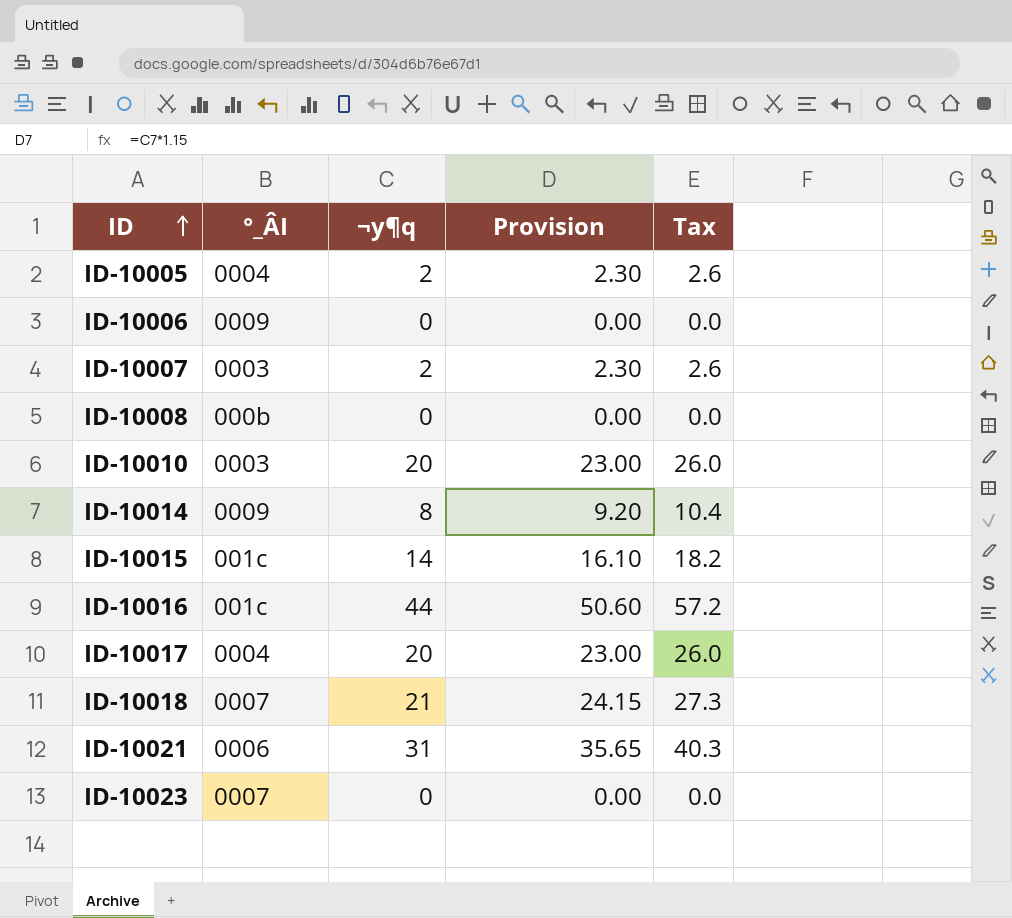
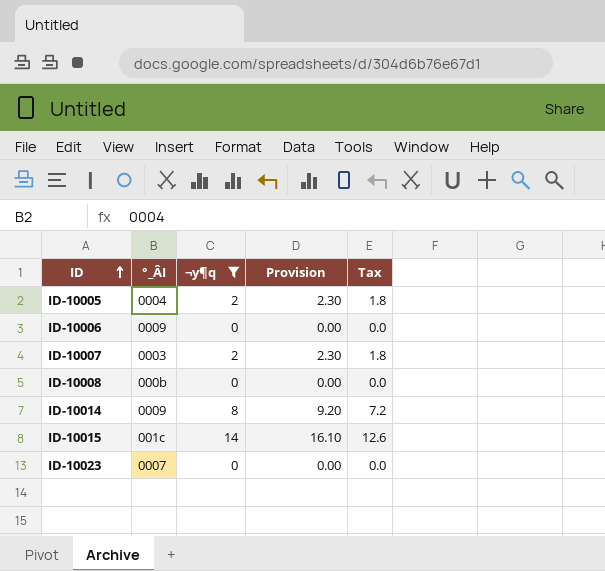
filter: none -> ¬y¶q <= 14
column Tax | formula: [¬y¶q] * 1.3 -> [¬y¶q] * 0.9

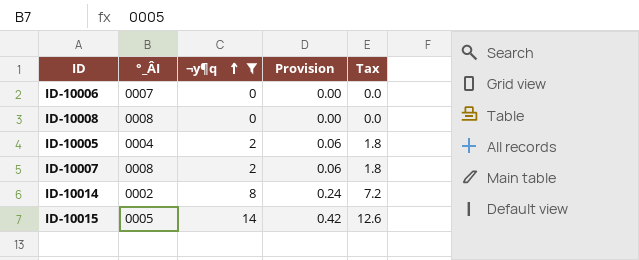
row order: ID ascending -> ¬y¶q ascending
column Provision | formula: [¬y¶q] * 1.15 -> [¬y¶q] * 0.03
row ID-10023: 0007 | 0 | 0.00 | 0.0 -> none
ID-10006 | °_ÂI: 0009 -> 0007
ID-10008 | °_ÂI: 000b -> 0008
ID-10007 | °_ÂI: 0003 -> 0008
ID-10014 | °_ÂI: 0009 -> 0002
ID-10015 | °_ÂI: 001c -> 0005

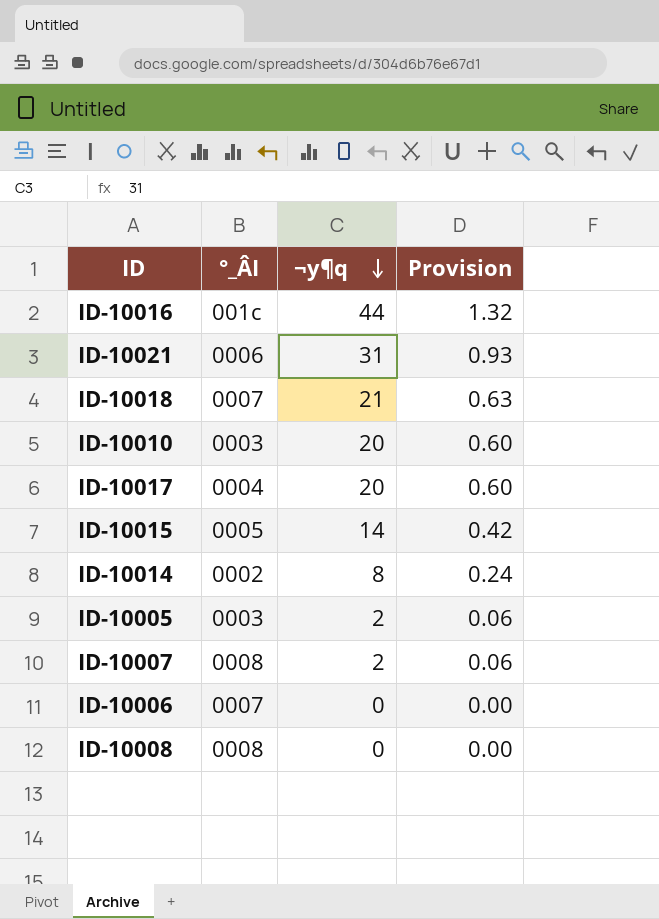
filter: ¬y¶q <= 14 -> none
row order: ¬y¶q ascending -> ¬y¶q descending
column Tax | formula: [¬y¶q] * 0.9 -> none
ID-10005 | °_ÂI: 0004 -> 0003

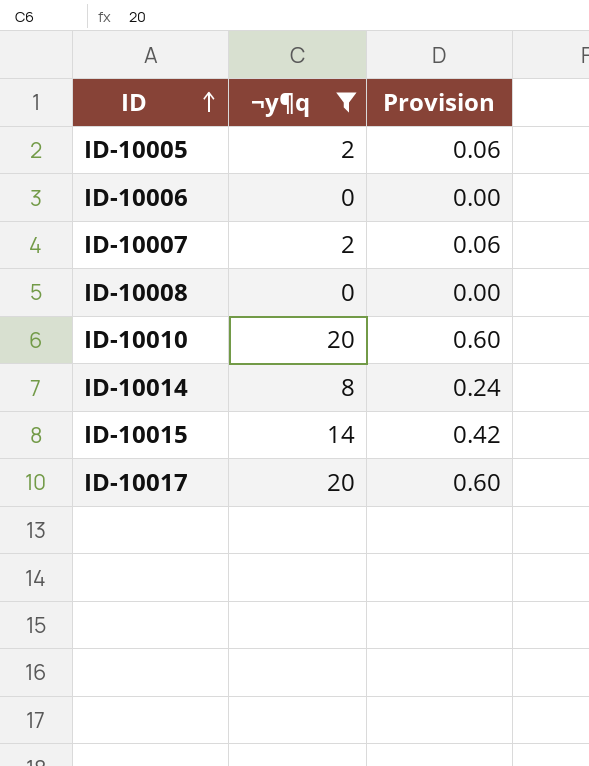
filter: none -> ¬y¶q <= 20
row order: ¬y¶q descending -> ID ascending
column °_ÂI | position: 2 -> none

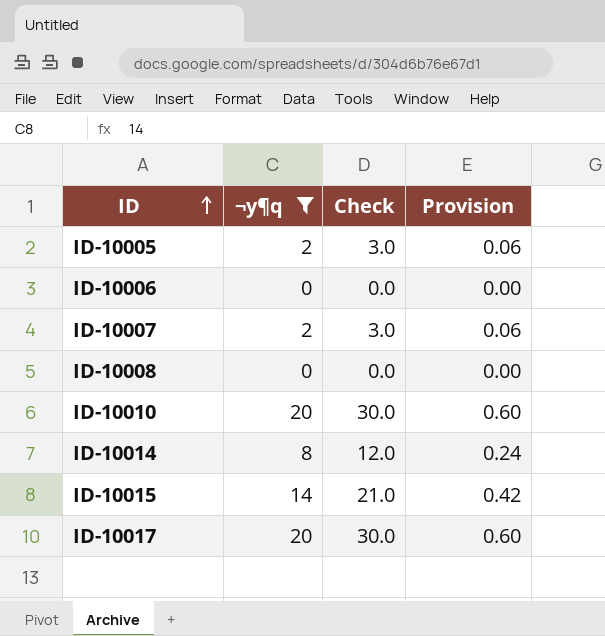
column Check | formula: none -> [¬y¶q] * 1.5

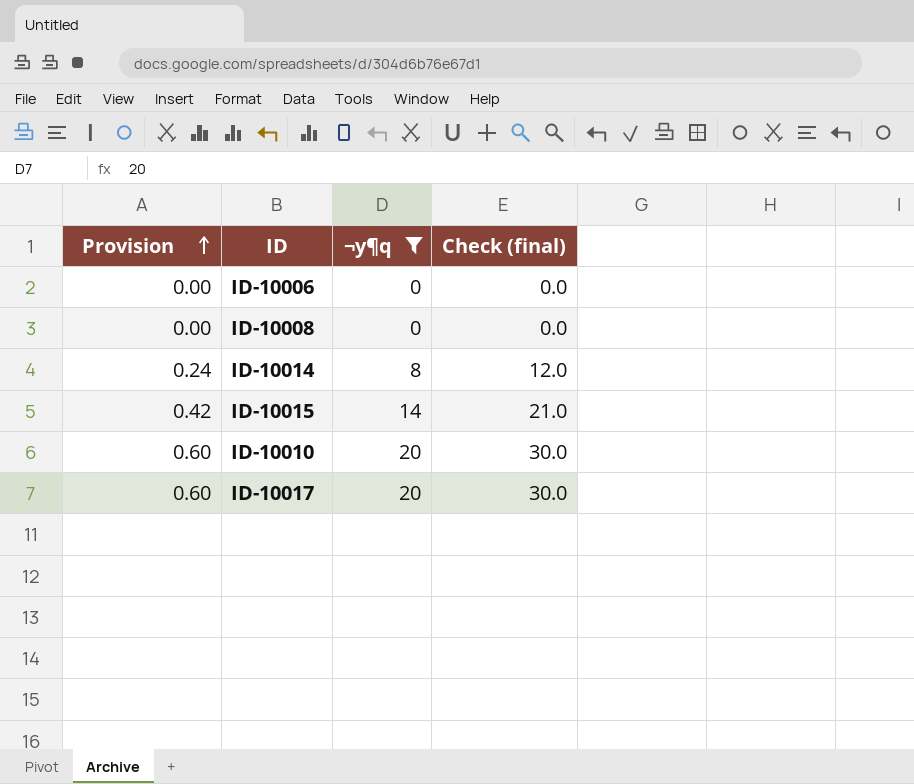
row order: ID ascending -> Provision ascending
column Provision | position: 4 -> 1
column name: Check -> Check (final)
row ID-10005: 2 | 3.0 | 0.06 -> none
row ID-10007: 2 | 3.0 | 0.06 -> none

